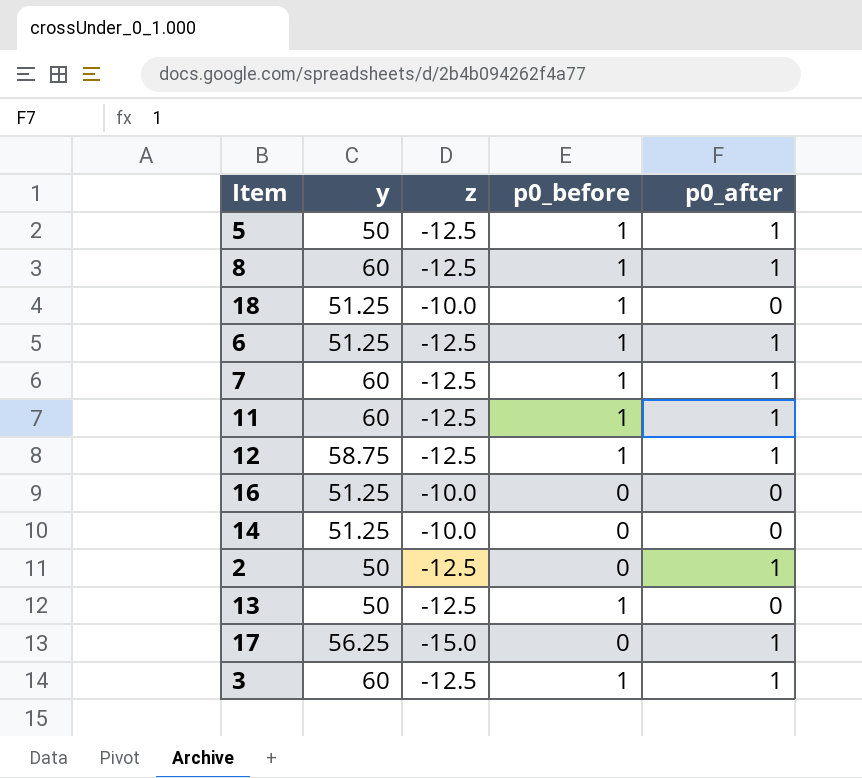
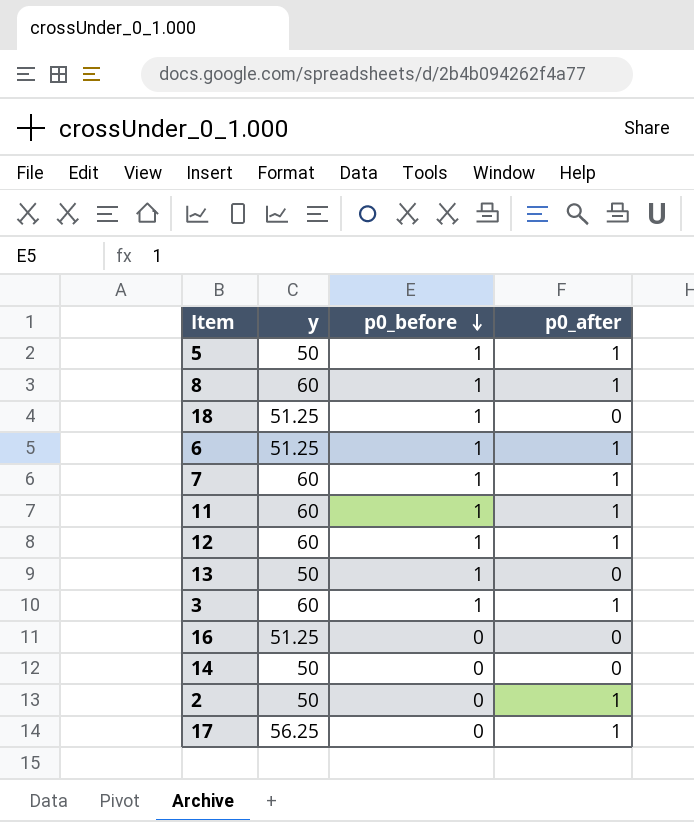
row order: none -> p0_before descending
column z | position: 3 -> none
12 | y: 58.75 -> 60
14 | y: 51.25 -> 50

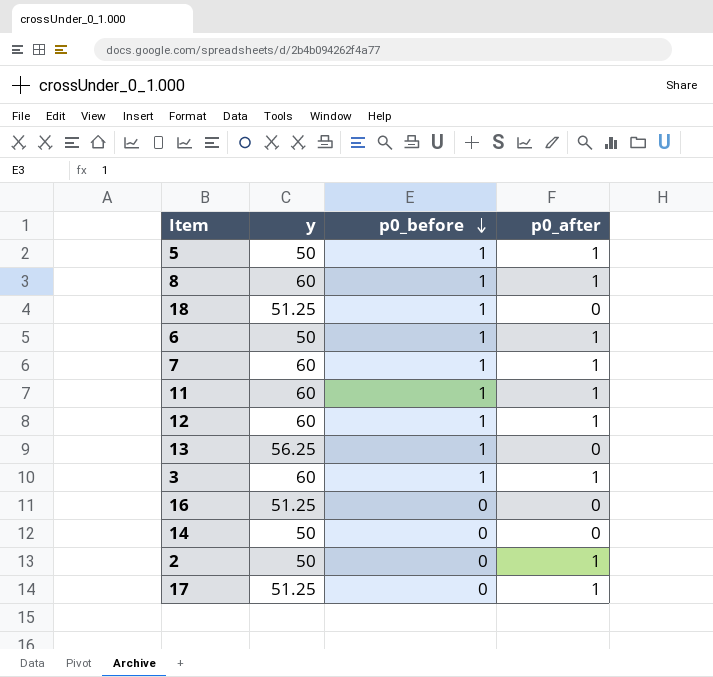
6 | y: 51.25 -> 50
13 | y: 50 -> 56.25
17 | y: 56.25 -> 51.25

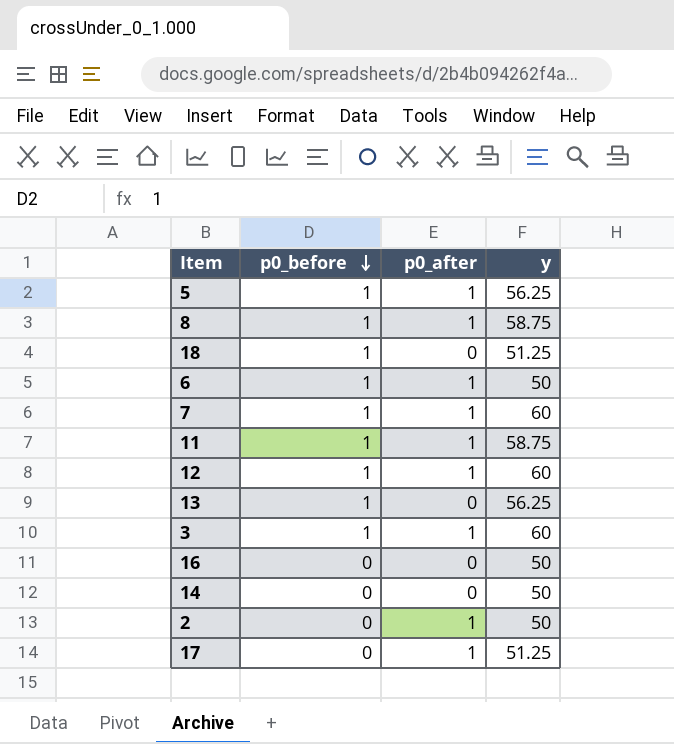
column y | position: 2 -> 4
5 | y: 50 -> 56.25
8 | y: 60 -> 58.75
11 | y: 60 -> 58.75
16 | y: 51.25 -> 50

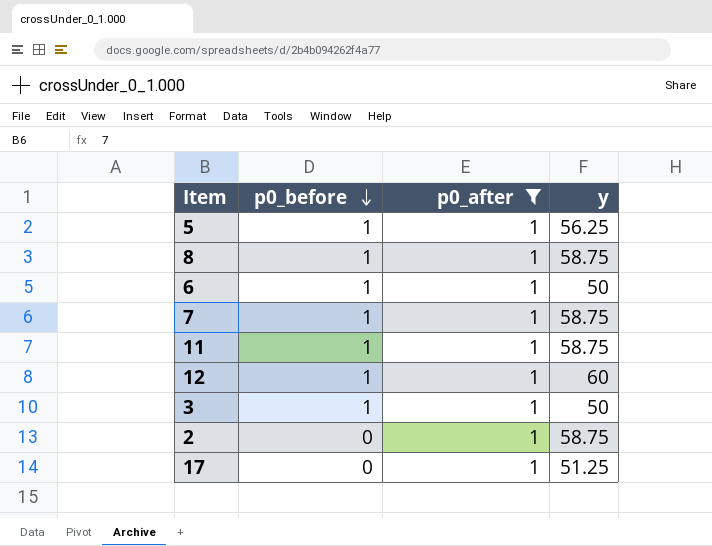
filter: none -> p0_after = 1
7 | y: 60 -> 58.75
3 | y: 60 -> 50
2 | y: 50 -> 58.75

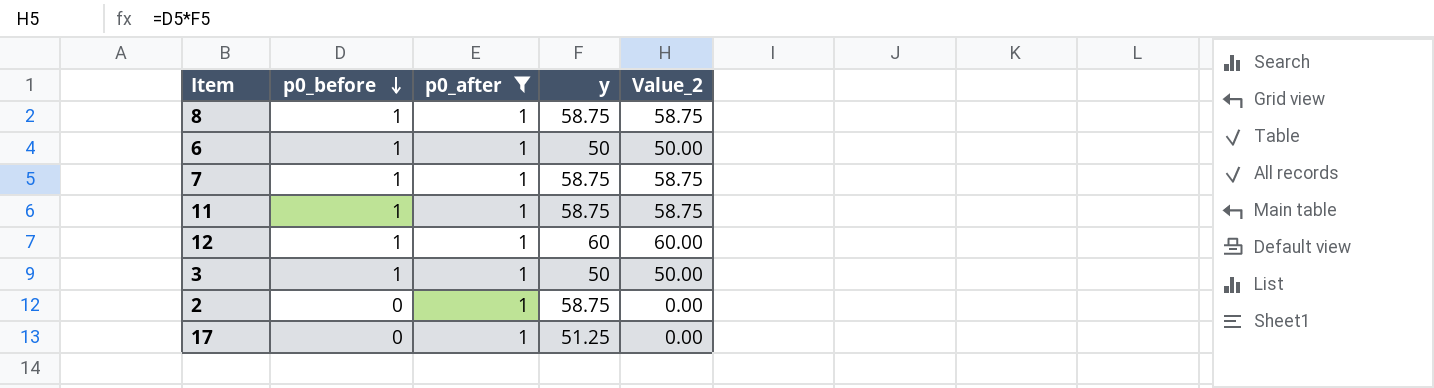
column Value_2 | formula: none -> [p0_before] * [y]
row 5: 1 | 1 | 56.25 -> none

